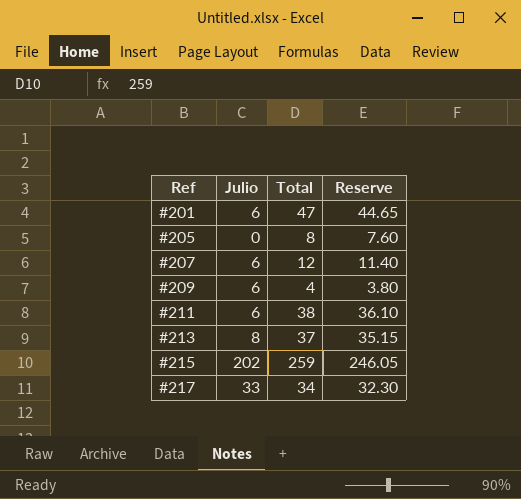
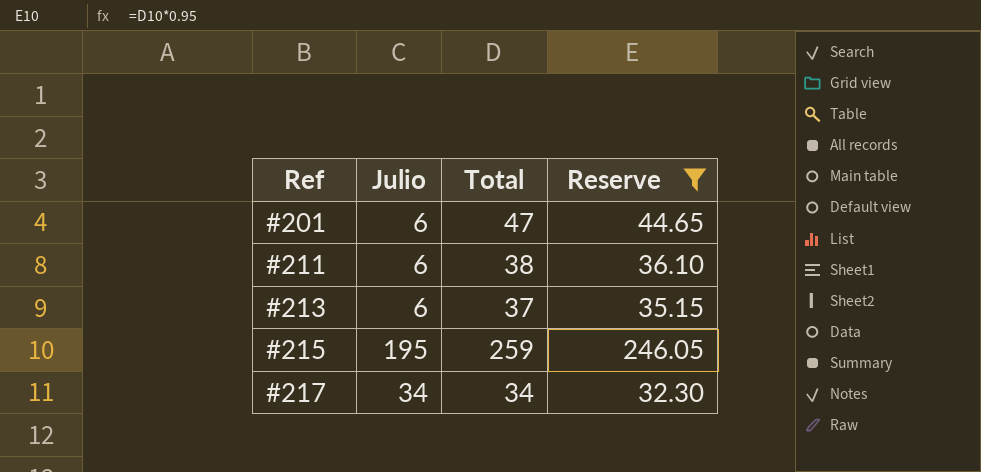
filter: none -> Reserve >= 32.30
#213 | Julio: 8 -> 6
#215 | Julio: 202 -> 195
#217 | Julio: 33 -> 34

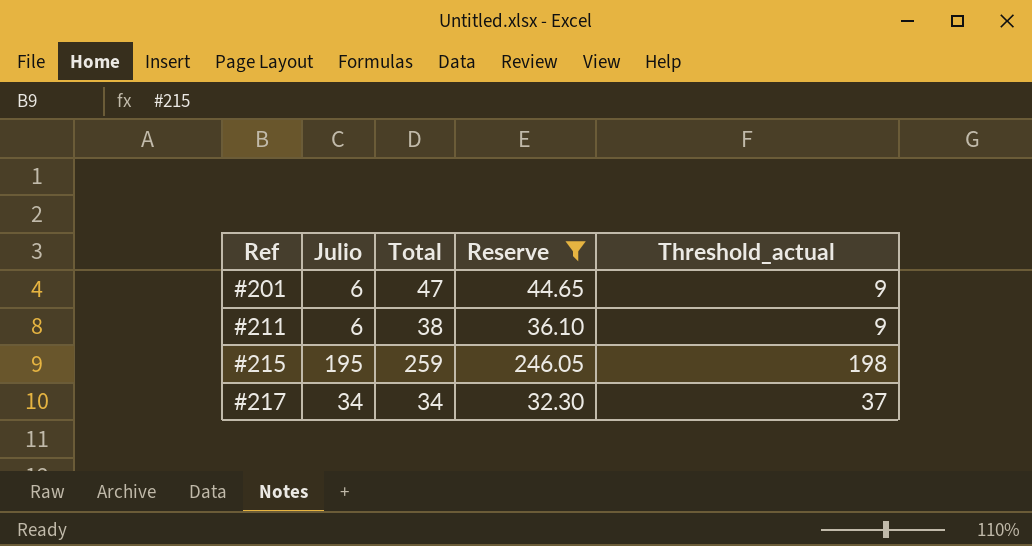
column Threshold_actual | formula: none -> [Julio] + 3
row #213: 6 | 37 | 35.15 -> none

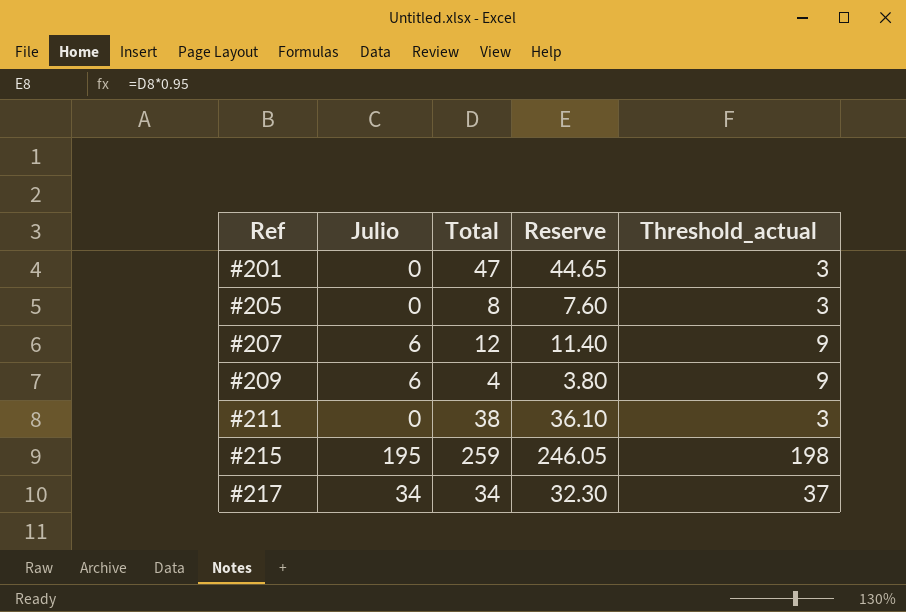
filter: Reserve >= 32.30 -> none
#201 | Julio: 6 -> 0
#201 | Threshold_actual: 9 -> 3
#211 | Julio: 6 -> 0
#211 | Threshold_actual: 9 -> 3

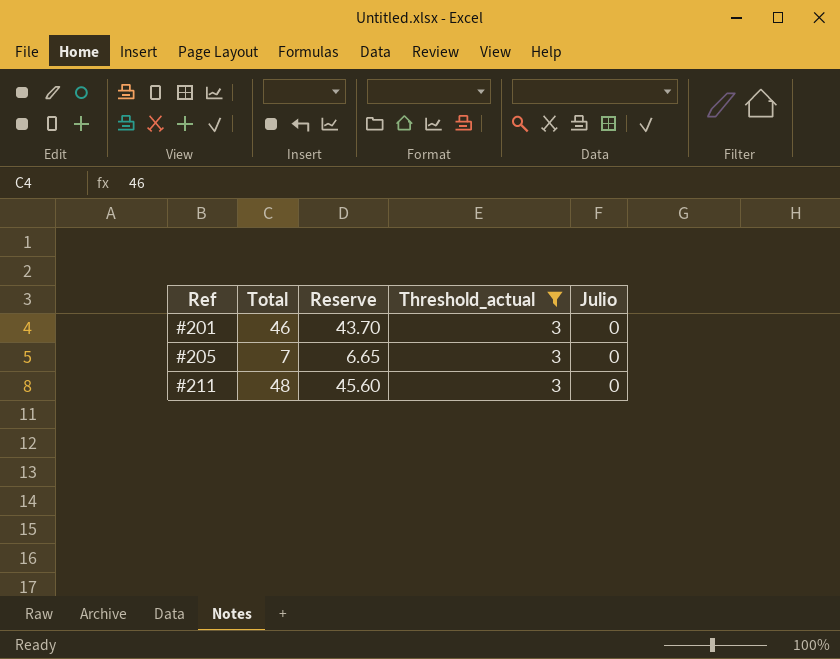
filter: none -> Threshold_actual = 3
column Julio | position: 2 -> 5
#201 | Total: 47 -> 46
#201 | Reserve: 44.65 -> 43.70
#205 | Total: 8 -> 7
#205 | Reserve: 7.60 -> 6.65
#211 | Total: 38 -> 48
#211 | Reserve: 36.10 -> 45.60

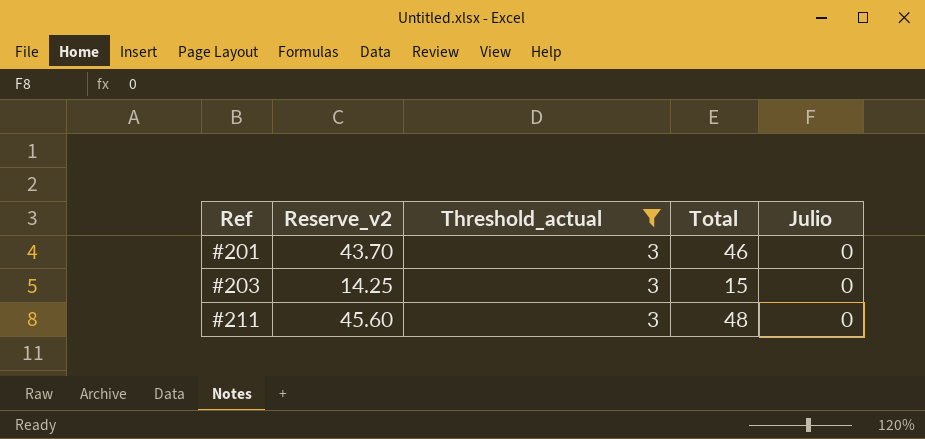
column name: Reserve -> Reserve_v2
column Total | position: 2 -> 4
row #205: 7 | 6.65 | 3 | 0 -> none
row #203: none -> 14.25 | 3 | 15 | 0

